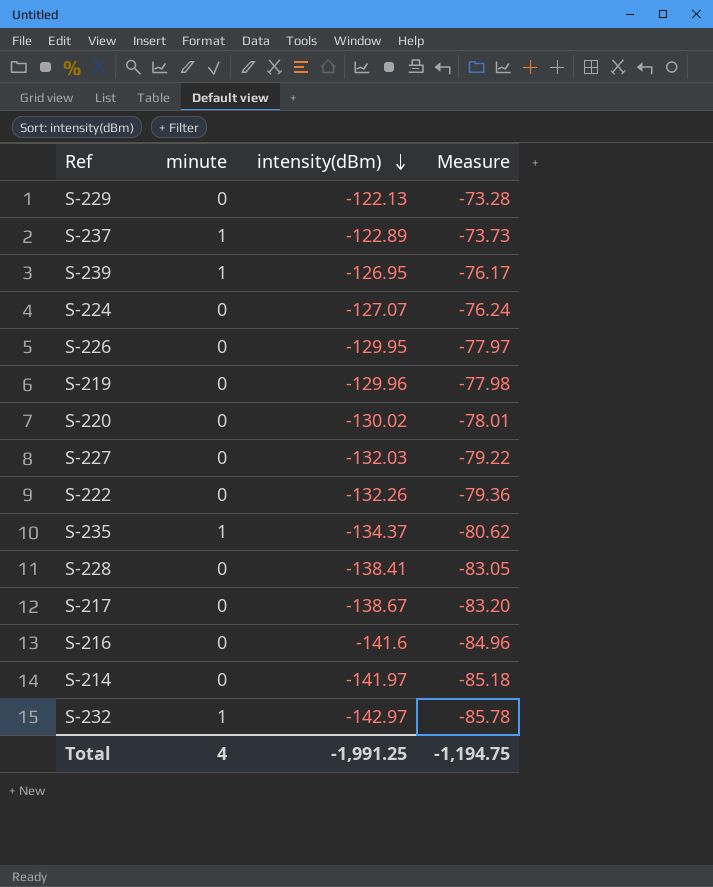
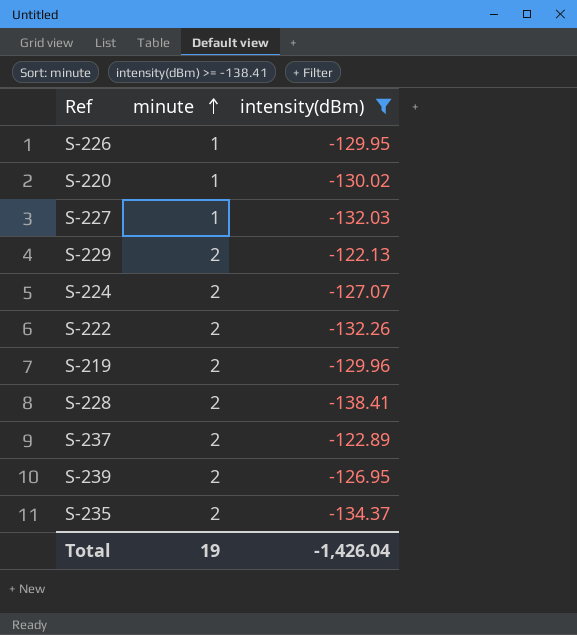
filter: none -> intensity(dBm) >= -138.41
row order: intensity(dBm) descending -> minute ascending
column Measure | formula: [intensity(dBm)] * 0.6 -> none
S-226 | minute: 0 -> 1
S-220 | minute: 0 -> 1
S-227 | minute: 0 -> 1
S-229 | minute: 0 -> 2
S-224 | minute: 0 -> 2
S-222 | minute: 0 -> 2
S-219 | minute: 0 -> 2
S-228 | minute: 0 -> 2
S-237 | minute: 1 -> 2
S-239 | minute: 1 -> 2
S-235 | minute: 1 -> 2
Total | minute: 4 -> 19
Total | intensity(dBm): -1,991.25 -> -1,426.04

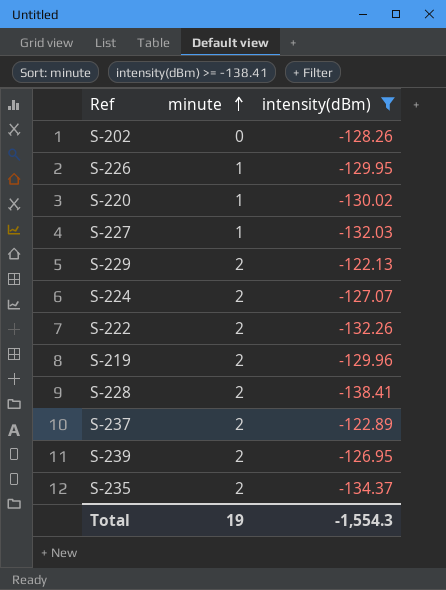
row S-202: none -> 0 | -128.26
Total | intensity(dBm): -1,426.04 -> -1,554.3

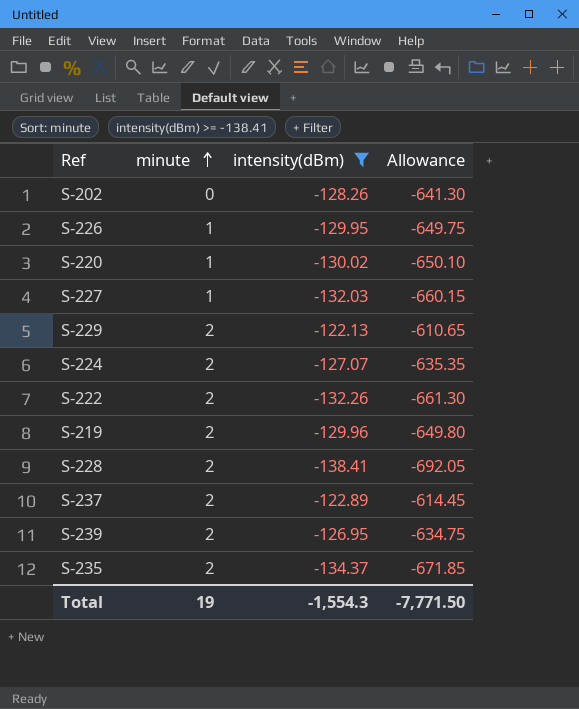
column Allowance | formula: none -> [intensity(dBm)] * 5

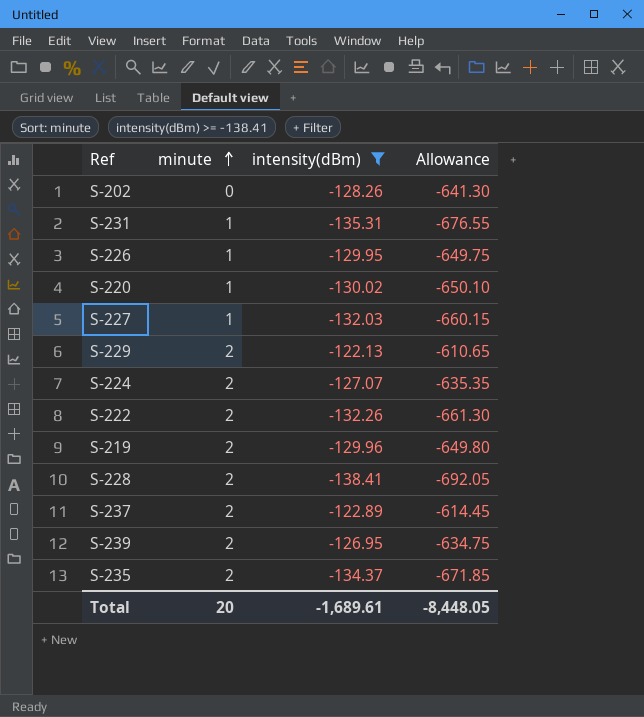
row S-231: none -> 1 | -135.31 | -676.55
Total | minute: 19 -> 20
Total | intensity(dBm): -1,554.3 -> -1,689.61
Total | Allowance: -7,771.50 -> -8,448.05

